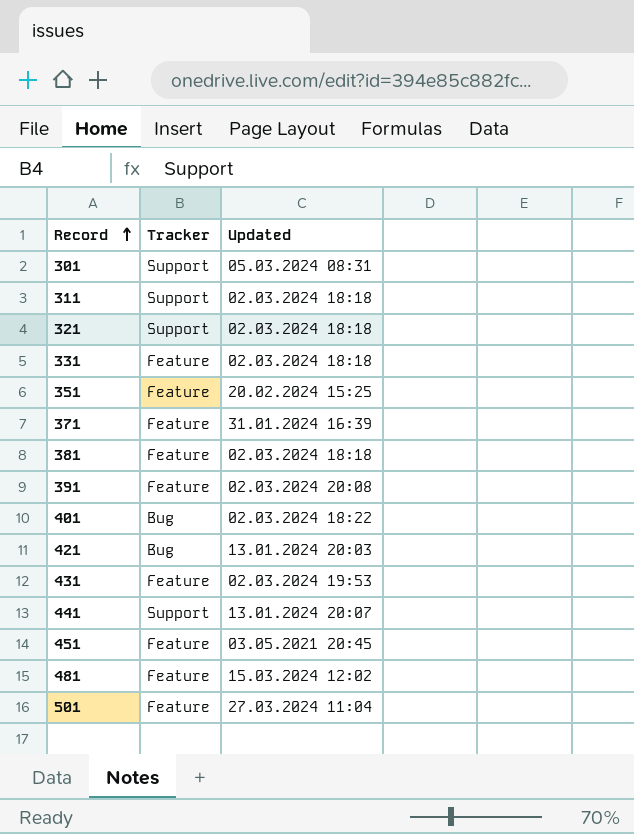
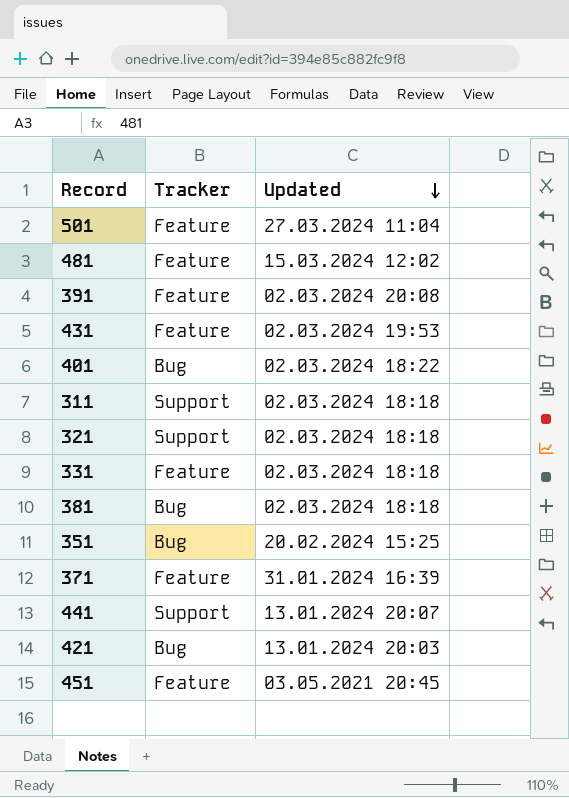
row order: Record ascending -> Updated descending
row 301: Support | 05.03.2024 08:31 -> none
381 | Tracker: Feature -> Bug
351 | Tracker: Feature -> Bug

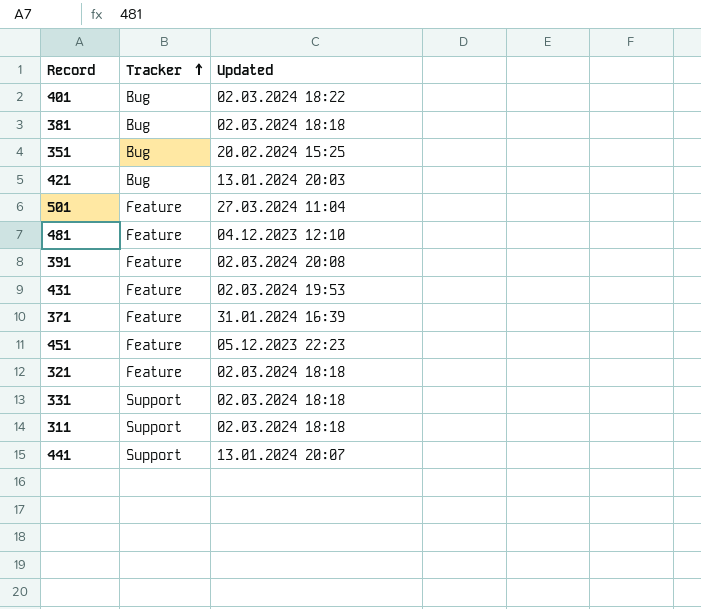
row order: Updated descending -> Tracker ascending
481 | Updated: 15.03.2024 12:02 -> 04.12.2023 12:10
451 | Updated: 03.05.2021 20:45 -> 05.12.2023 22:23
321 | Tracker: Support -> Feature
331 | Tracker: Feature -> Support

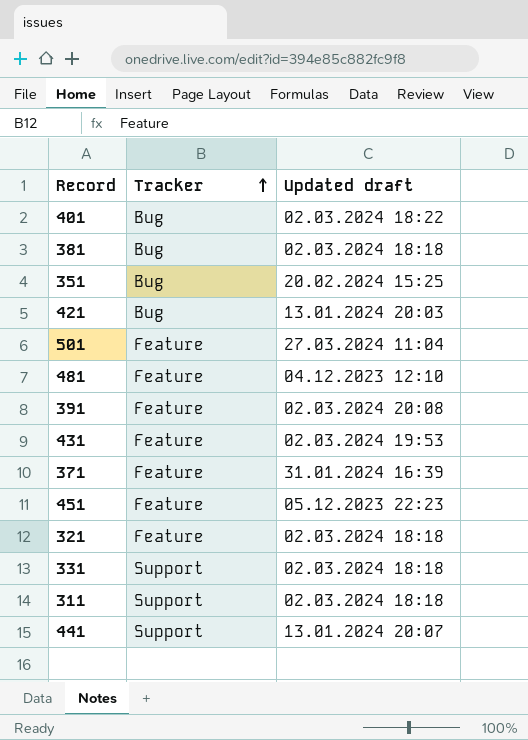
column name: Updated -> Updated draft

